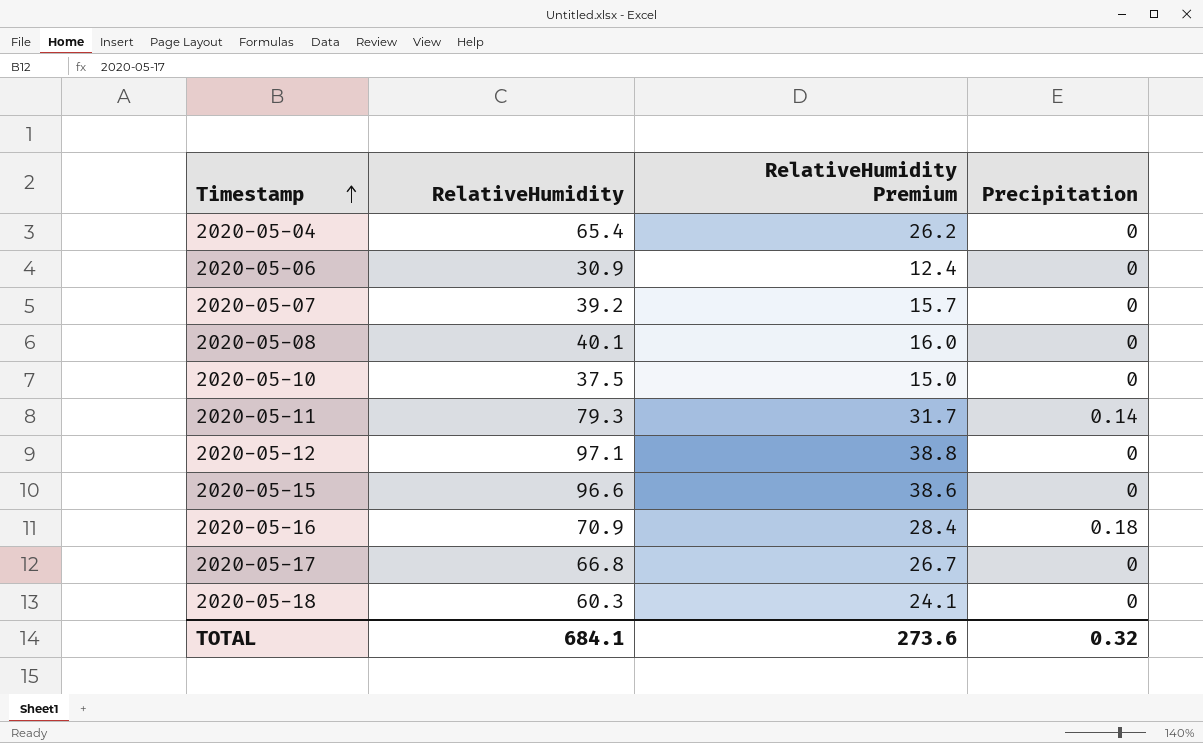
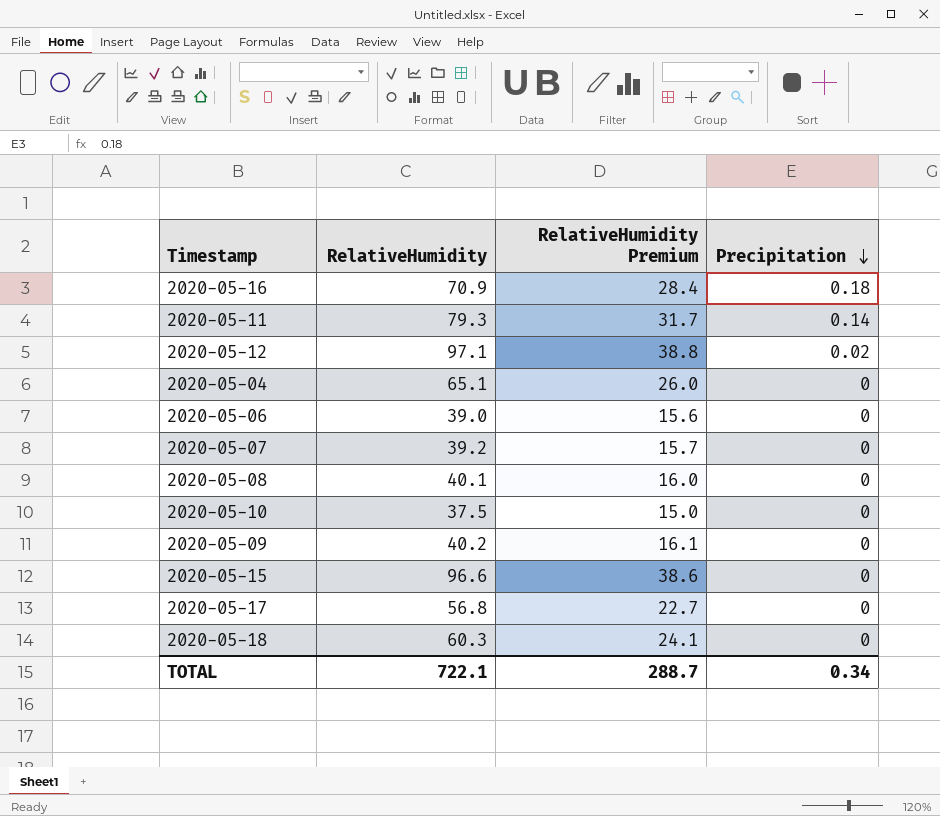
row order: Timestamp ascending -> Precipitation descending
2020-05-12 | Precipitation: 0 -> 0.02
2020-05-04 | RelativeHumidity: 65.4 -> 65.1
2020-05-04 | RelativeHumidity Premium: 26.2 -> 26.0
2020-05-06 | RelativeHumidity: 30.9 -> 39.0
2020-05-06 | RelativeHumidity Premium: 12.4 -> 15.6
row 2020-05-09: none -> 40.2 | 16.1 | 0
2020-05-17 | RelativeHumidity: 66.8 -> 56.8
2020-05-17 | RelativeHumidity Premium: 26.7 -> 22.7
TOTAL | RelativeHumidity: 684.1 -> 722.1
TOTAL | RelativeHumidity Premium: 273.6 -> 288.7
TOTAL | Precipitation: 0.32 -> 0.34

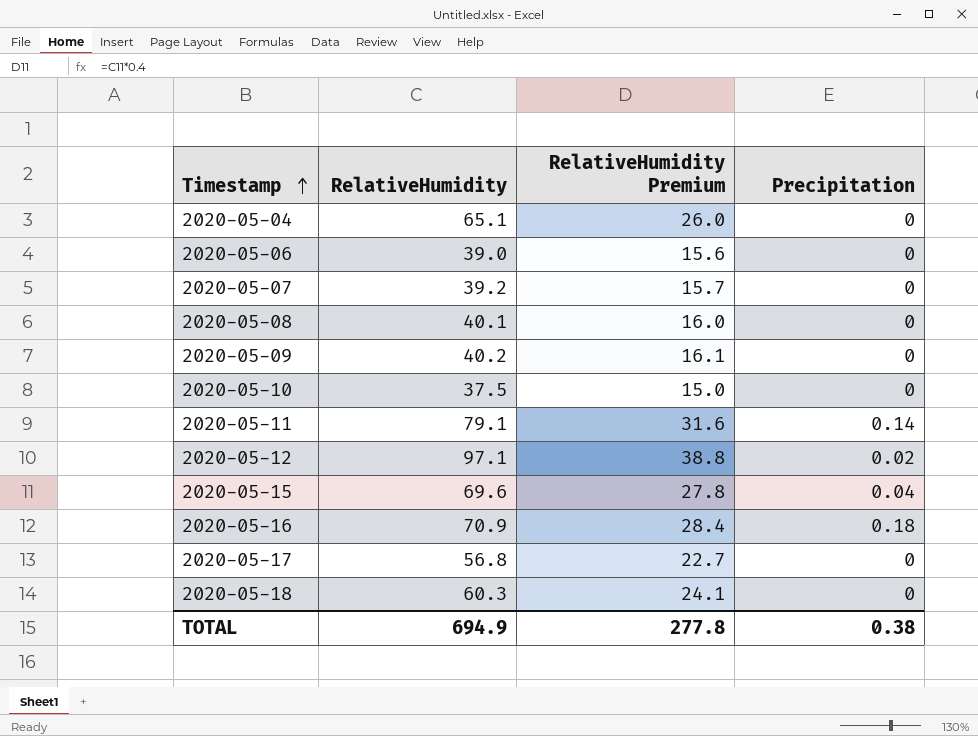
row order: Precipitation descending -> Timestamp ascending
2020-05-11 | RelativeHumidity: 79.3 -> 79.1
2020-05-11 | RelativeHumidity Premium: 31.7 -> 31.6
2020-05-15 | RelativeHumidity: 96.6 -> 69.6
2020-05-15 | RelativeHumidity Premium: 38.6 -> 27.8
2020-05-15 | Precipitation: 0 -> 0.04
TOTAL | RelativeHumidity: 722.1 -> 694.9
TOTAL | RelativeHumidity Premium: 288.7 -> 277.8
TOTAL | Precipitation: 0.34 -> 0.38

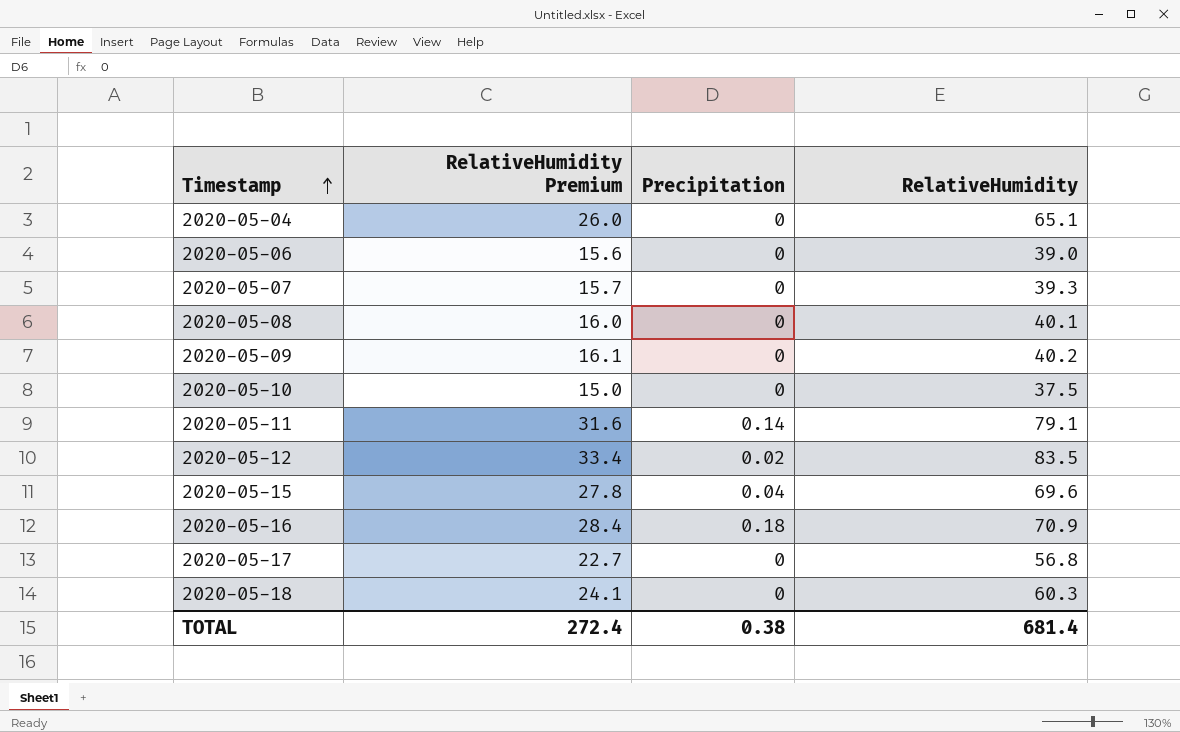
column RelativeHumidity | position: 2 -> 4
2020-05-07 | RelativeHumidity: 39.2 -> 39.3
2020-05-12 | RelativeHumidity Premium: 38.8 -> 33.4
2020-05-12 | RelativeHumidity: 97.1 -> 83.5
TOTAL | RelativeHumidity Premium: 277.8 -> 272.4
TOTAL | RelativeHumidity: 694.9 -> 681.4

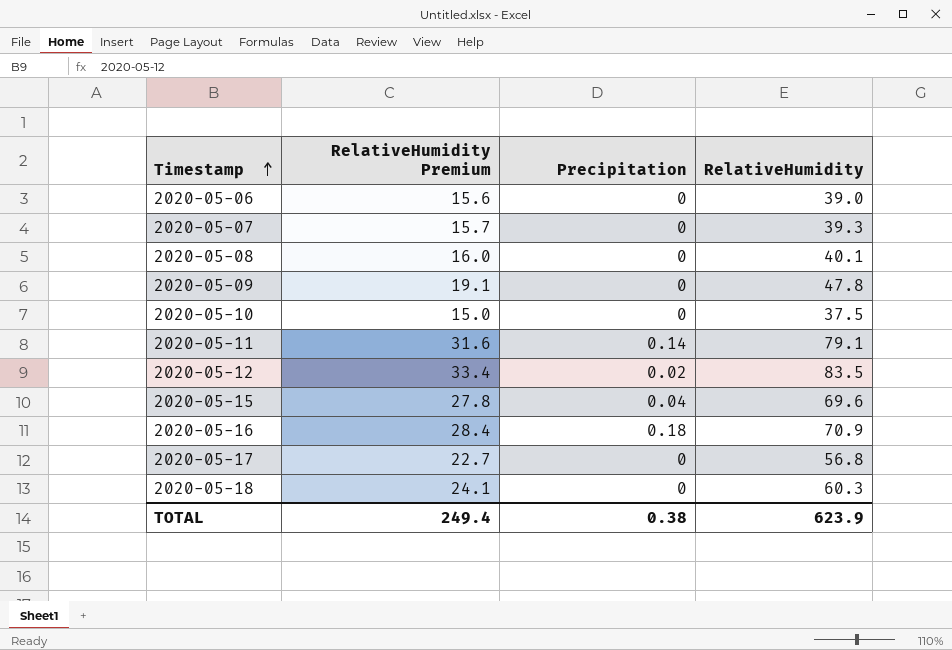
row 2020-05-04: 26.0 | 0 | 65.1 -> none
2020-05-09 | RelativeHumidity Premium: 16.1 -> 19.1
2020-05-09 | RelativeHumidity: 40.2 -> 47.8
TOTAL | RelativeHumidity Premium: 272.4 -> 249.4
TOTAL | RelativeHumidity: 681.4 -> 623.9

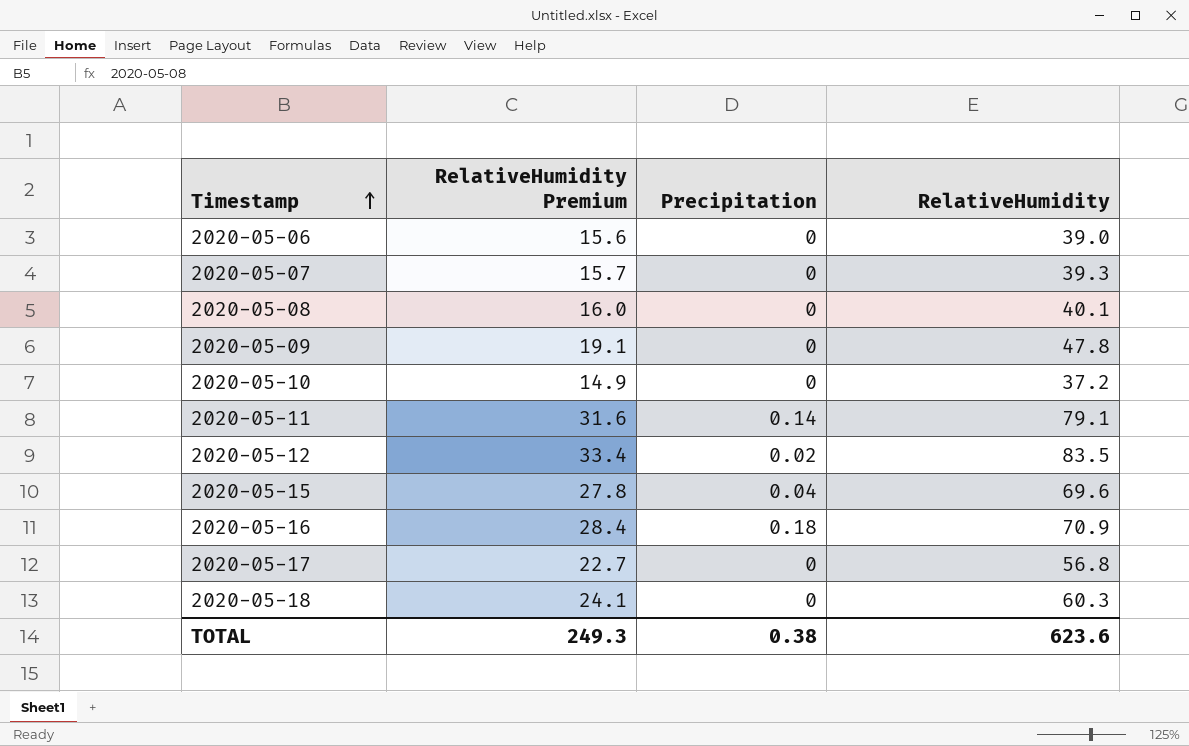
2020-05-10 | RelativeHumidity Premium: 15.0 -> 14.9
2020-05-10 | RelativeHumidity: 37.5 -> 37.2
TOTAL | RelativeHumidity Premium: 249.4 -> 249.3
TOTAL | RelativeHumidity: 623.9 -> 623.6

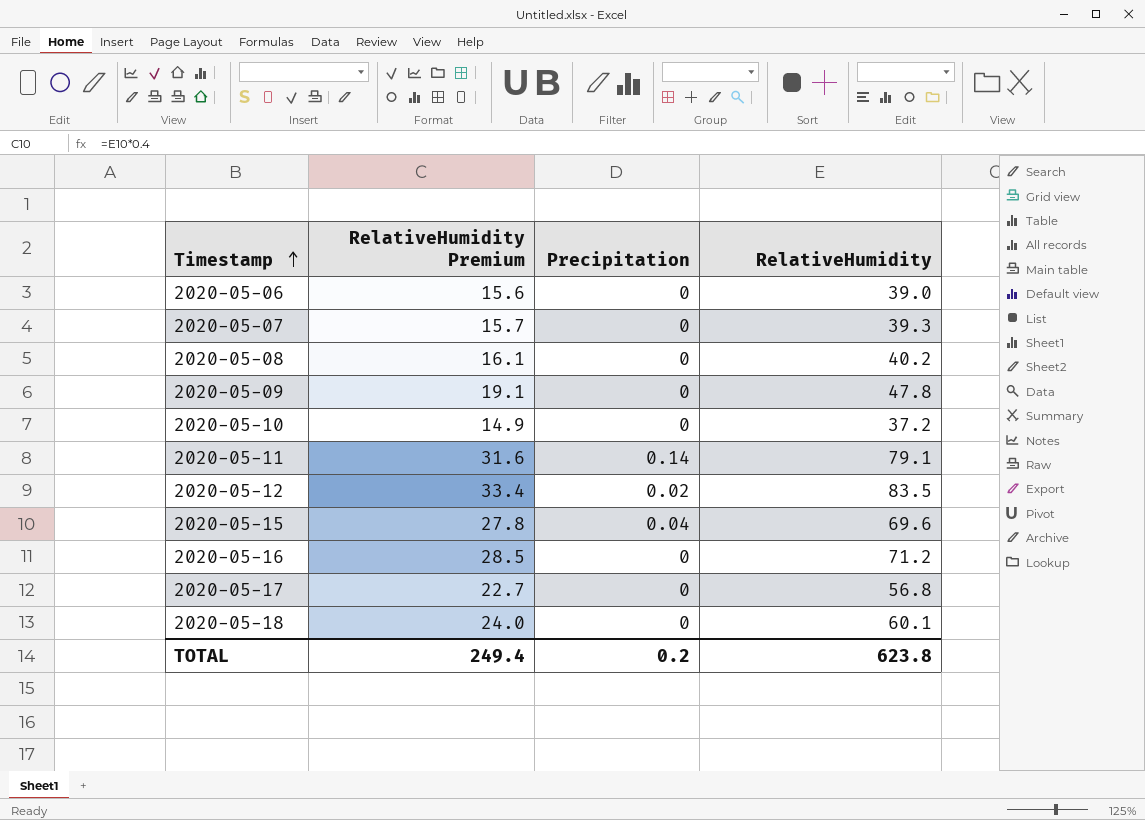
2020-05-08 | RelativeHumidity Premium: 16.0 -> 16.1
2020-05-08 | RelativeHumidity: 40.1 -> 40.2
2020-05-16 | RelativeHumidity Premium: 28.4 -> 28.5
2020-05-16 | Precipitation: 0.18 -> 0
2020-05-16 | RelativeHumidity: 70.9 -> 71.2
2020-05-18 | RelativeHumidity Premium: 24.1 -> 24.0
2020-05-18 | RelativeHumidity: 60.3 -> 60.1
TOTAL | RelativeHumidity Premium: 249.3 -> 249.4
TOTAL | Precipitation: 0.38 -> 0.2
TOTAL | RelativeHumidity: 623.6 -> 623.8

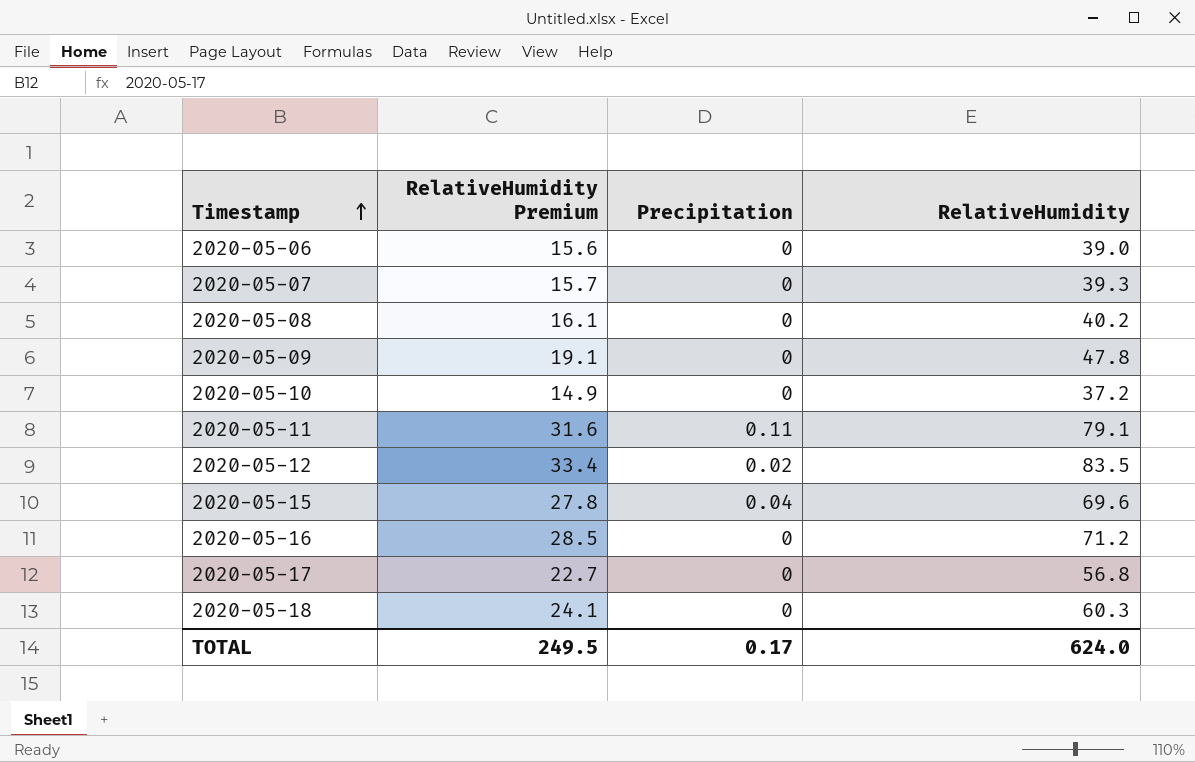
2020-05-11 | Precipitation: 0.14 -> 0.11
2020-05-18 | RelativeHumidity Premium: 24.0 -> 24.1
2020-05-18 | RelativeHumidity: 60.1 -> 60.3
TOTAL | RelativeHumidity Premium: 249.4 -> 249.5
TOTAL | Precipitation: 0.2 -> 0.17
TOTAL | RelativeHumidity: 623.8 -> 624.0

